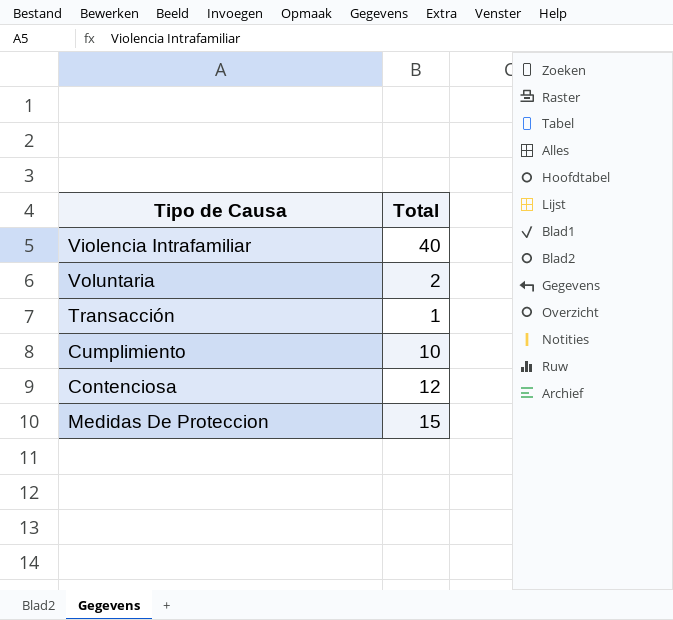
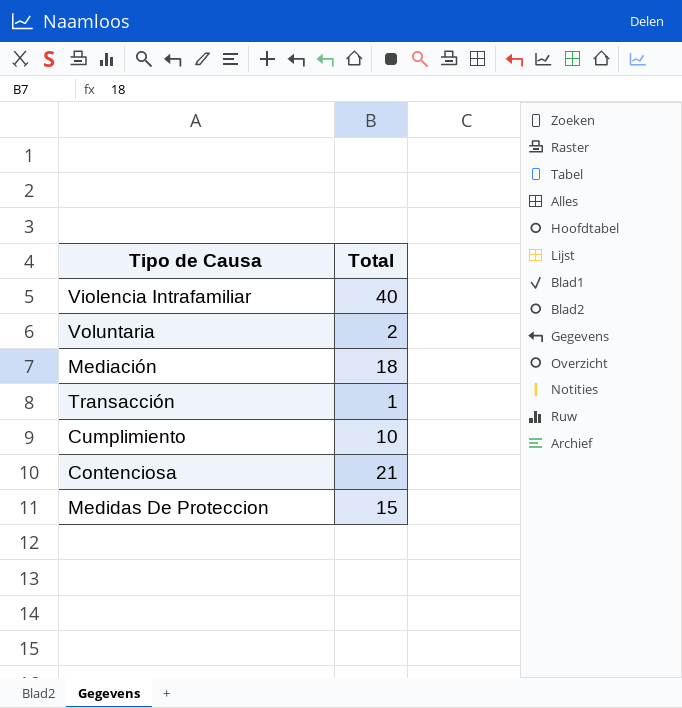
row Mediación: none -> 18
Contenciosa | Total: 12 -> 21

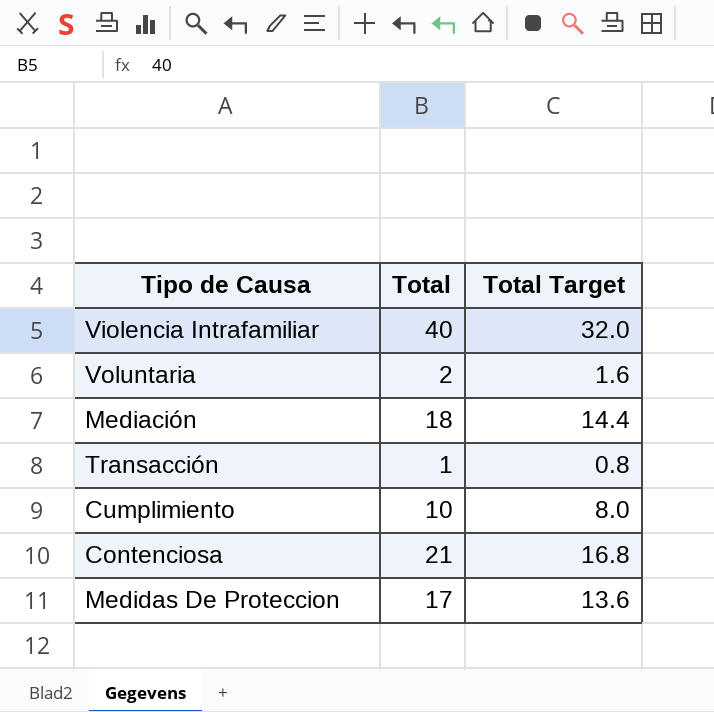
column Total Target | formula: none -> [Total] * 0.8
Medidas De Proteccion | Total: 15 -> 17

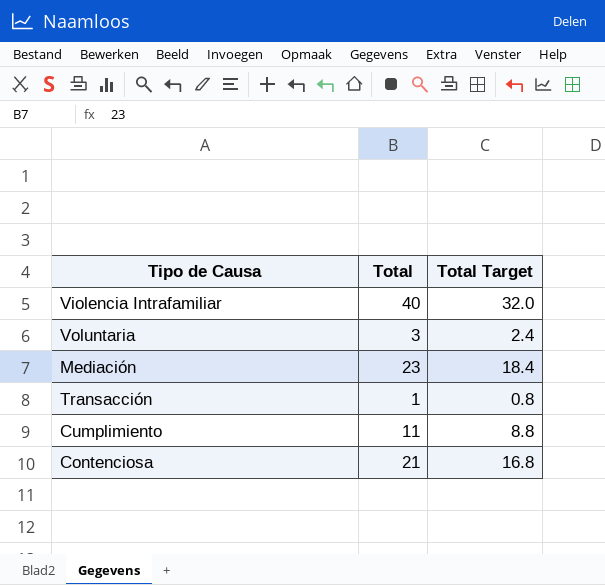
row Medidas De Proteccion: 17 | 13.6 -> none
Voluntaria | Total: 2 -> 3
Voluntaria | Total Target: 1.6 -> 2.4
Mediación | Total: 18 -> 23
Mediación | Total Target: 14.4 -> 18.4
Cumplimiento | Total: 10 -> 11
Cumplimiento | Total Target: 8.0 -> 8.8

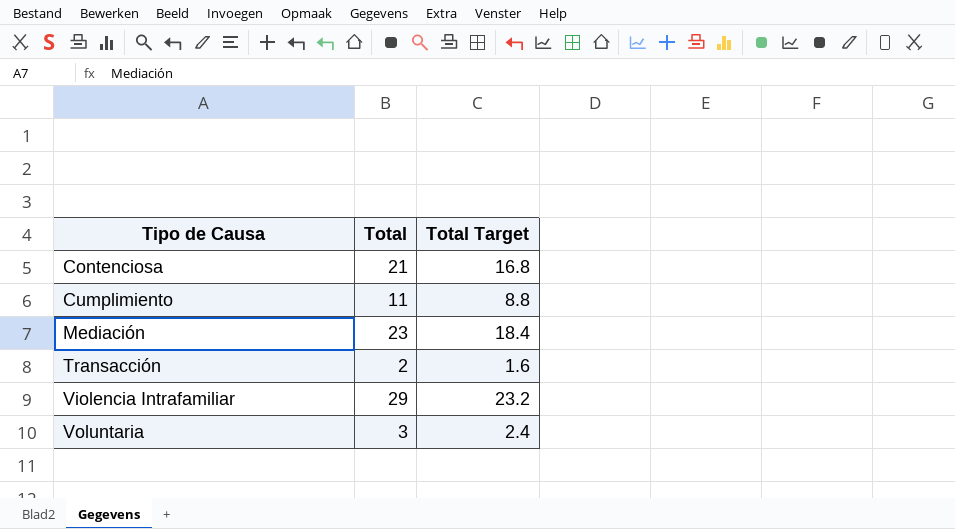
row order: none -> Tipo de Causa ascending
Transacción | Total: 1 -> 2
Transacción | Total Target: 0.8 -> 1.6
Violencia Intrafamiliar | Total: 40 -> 29
Violencia Intrafamiliar | Total Target: 32.0 -> 23.2

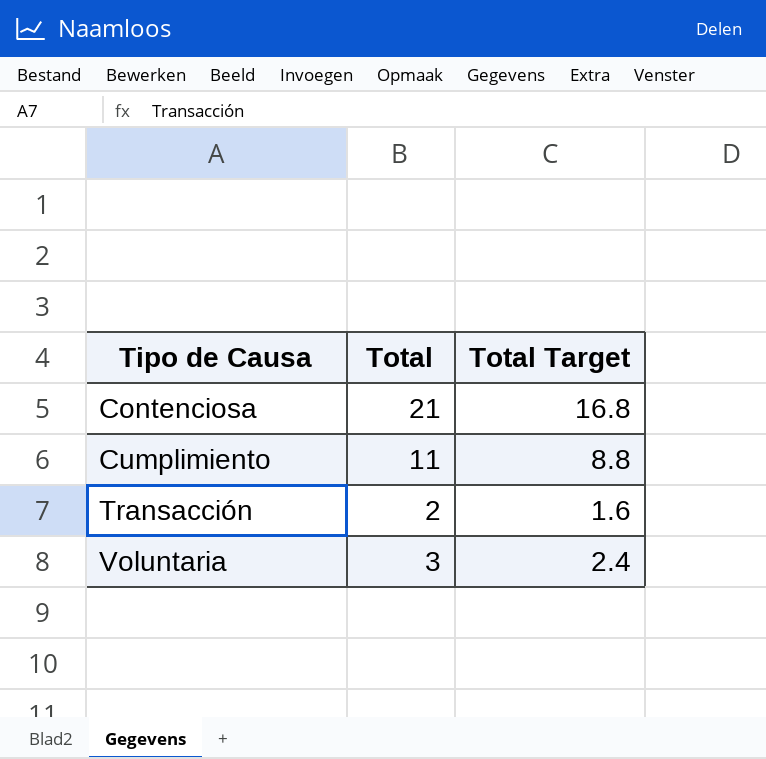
row Mediación: 23 | 18.4 -> none
row Violencia Intrafamiliar: 29 | 23.2 -> none

